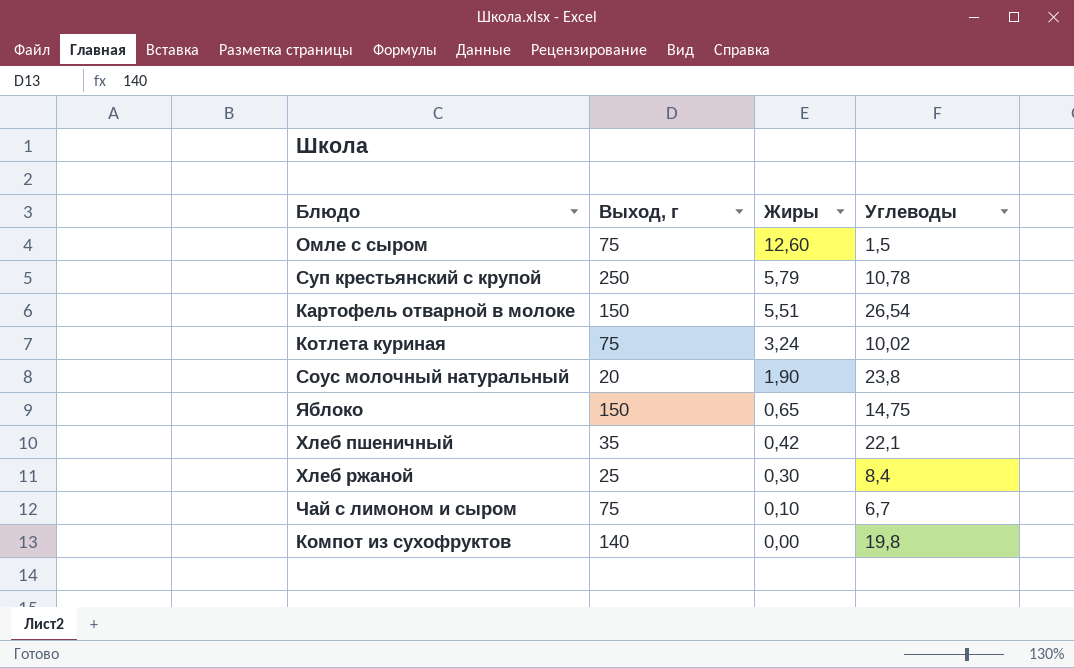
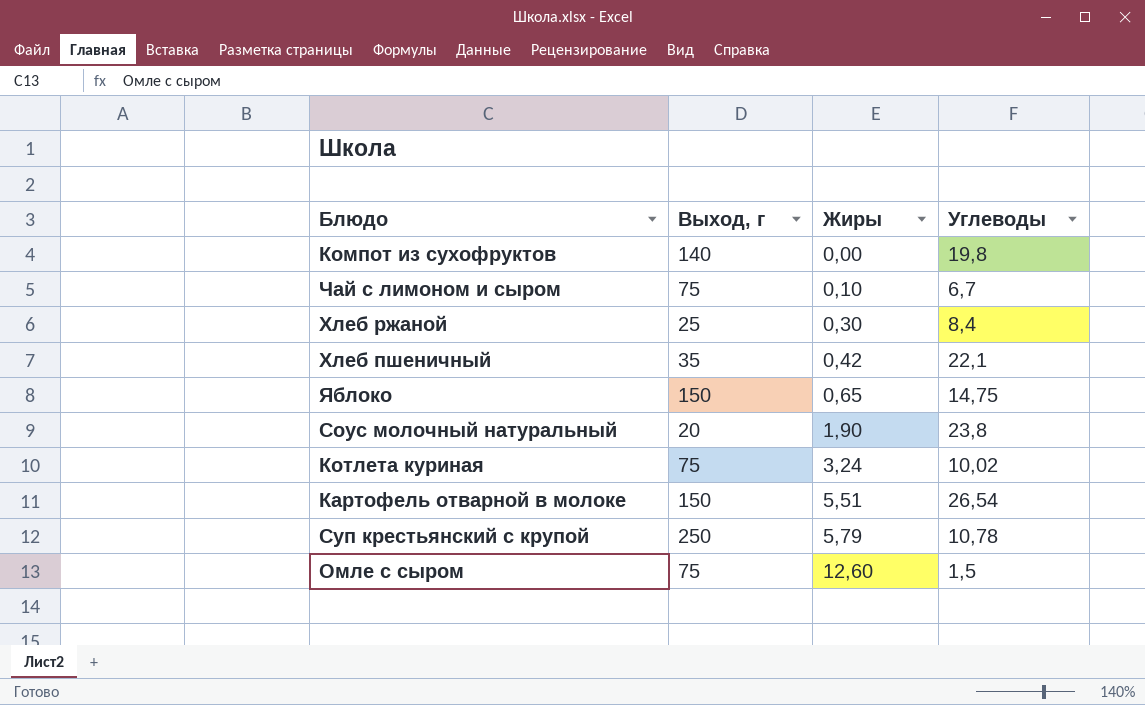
row order: Жиры descending -> Жиры ascending

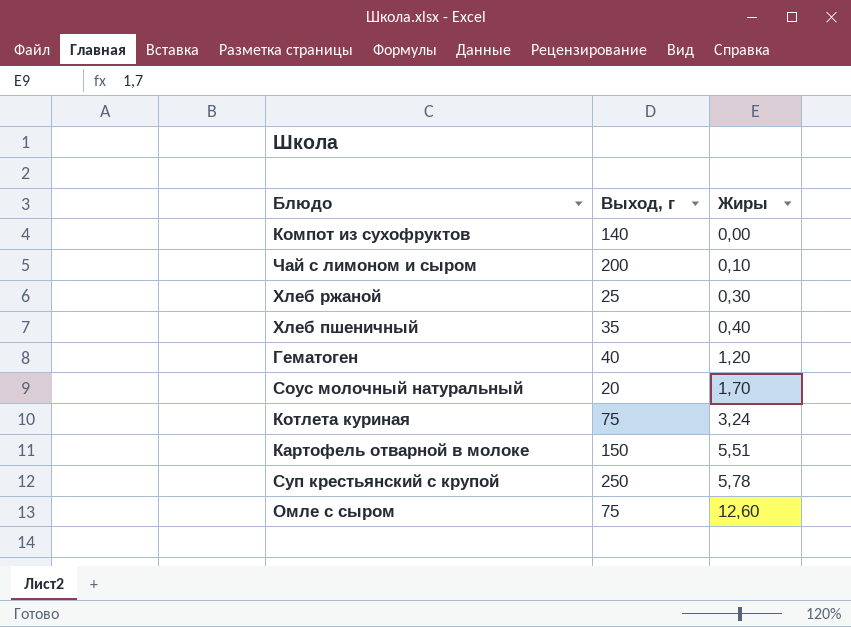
column Углеводы | position: 4 -> none
row Яблоко: 150 | 0,65 | 14,75 -> none
Чай с лимоном и сыром | Выход, г: 75 -> 200
Хлеб пшеничный | Жиры: 0,42 -> 0,40
row Гематоген: none -> 40 | 1,20
Соус молочный натуральный | Жиры: 1,90 -> 1,70
Суп крестьянский с крупой | Жиры: 5,79 -> 5,78

